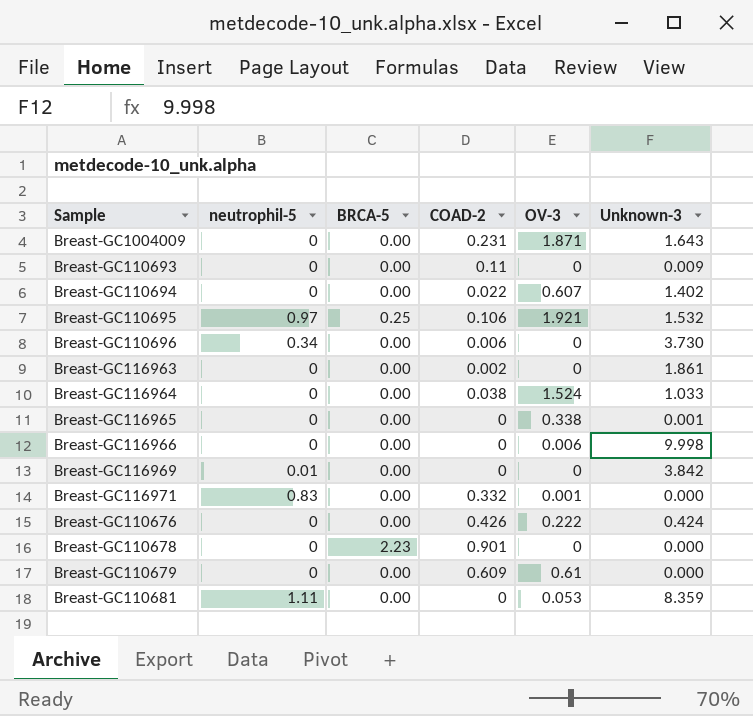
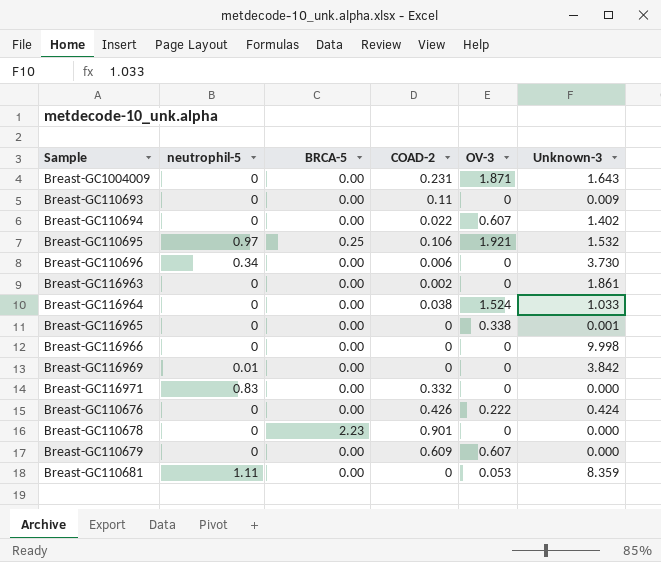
Breast-GC116966 | OV-3: 0.006 -> 0
Breast-GC116971 | OV-3: 0.001 -> 0
Breast-GC110679 | OV-3: 0.61 -> 0.607

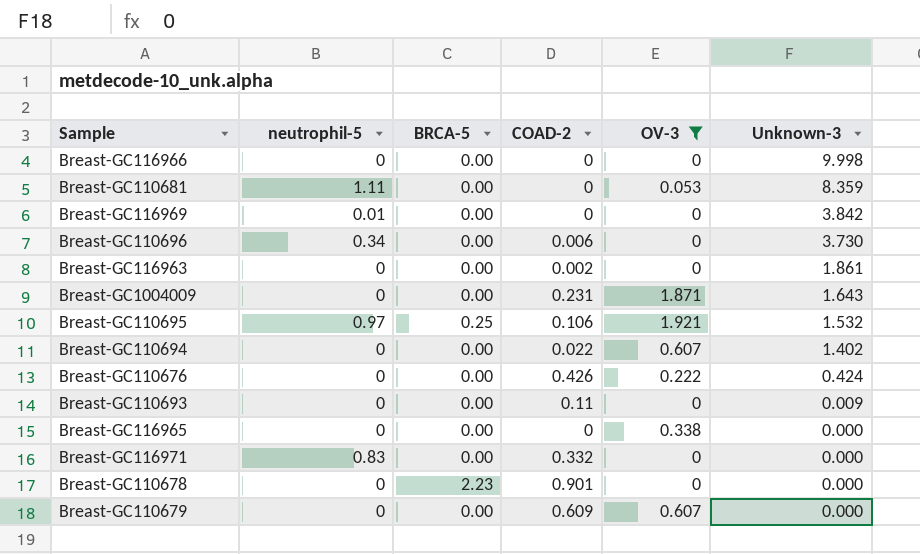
filter: none -> OV-3 != 1.524
row order: none -> Unknown-3 descending
Breast-GC116965 | Unknown-3: 0.001 -> 0.000

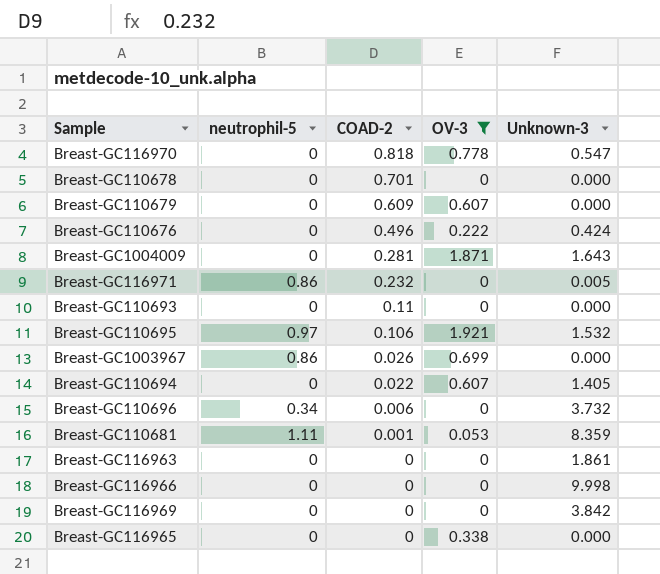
row order: Unknown-3 descending -> COAD-2 descending
column BRCA-5 | position: 3 -> none
row Breast-GC116970: none -> 0 | 0.818 | 0.778 | 0.547
Breast-GC110678 | COAD-2: 0.901 -> 0.701
Breast-GC110676 | COAD-2: 0.426 -> 0.496
Breast-GC1004009 | COAD-2: 0.231 -> 0.281
Breast-GC116971 | neutrophil-5: 0.83 -> 0.86
Breast-GC116971 | COAD-2: 0.332 -> 0.232
Breast-GC116971 | Unknown-3: 0.000 -> 0.005
Breast-GC110693 | Unknown-3: 0.009 -> 0.000
row Breast-GC1003967: none -> 0.86 | 0.026 | 0.699 | 0.000
Breast-GC110694 | Unknown-3: 1.402 -> 1.405
Breast-GC110696 | Unknown-3: 3.730 -> 3.732
Breast-GC110681 | COAD-2: 0 -> 0.001
Breast-GC116963 | COAD-2: 0.002 -> 0
Breast-GC116969 | neutrophil-5: 0.01 -> 0

